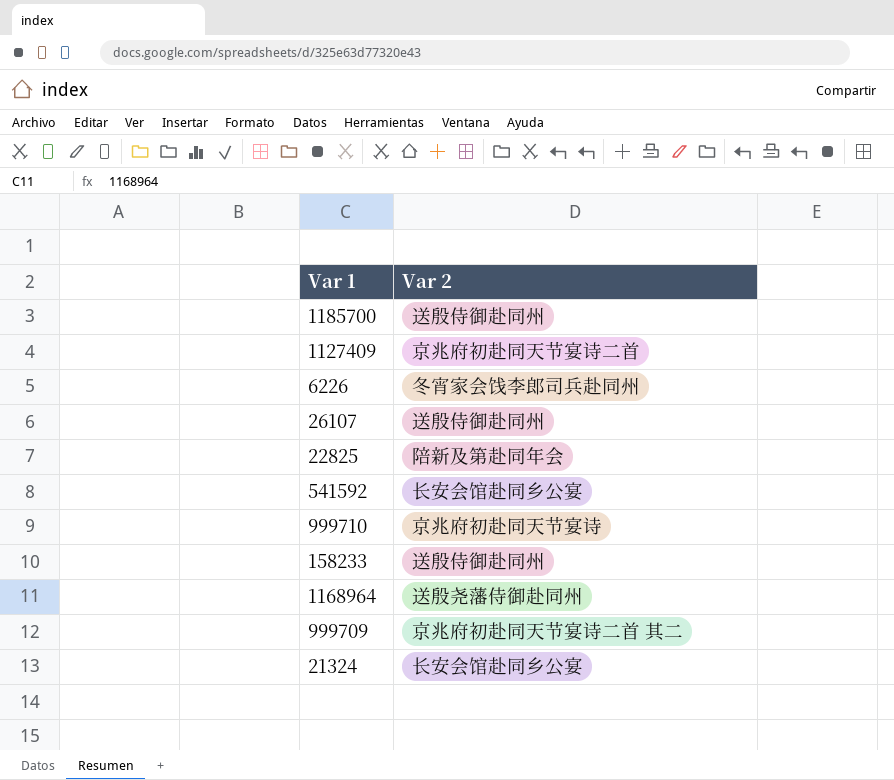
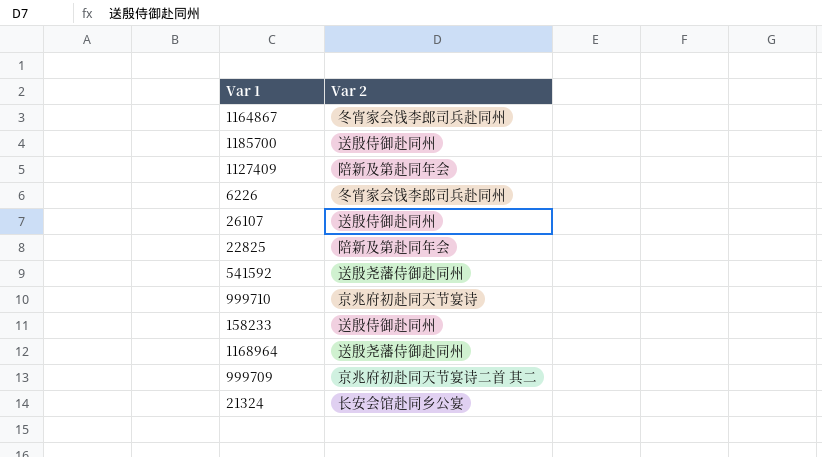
row 1164867: none -> 冬宵家会饯李郎司兵赴同州
1127409 | Var 2: 京兆府初赴同天节宴诗二首 -> 陪新及第赴同年会
541592 | Var 2: 长安会馆赴同乡公宴 -> 送殷尧藩侍御赴同州

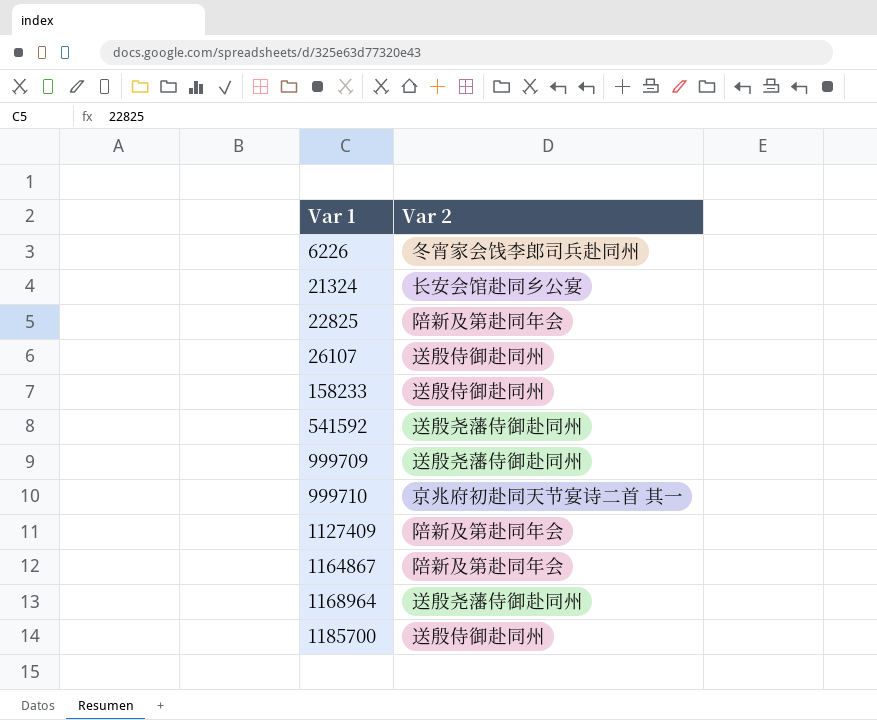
row order: none -> Var 1 ascending
999709 | Var 2: 京兆府初赴同天节宴诗二首 其二 -> 送殷尧藩侍御赴同州
999710 | Var 2: 京兆府初赴同天节宴诗 -> 京兆府初赴同天节宴诗二首 其一
1164867 | Var 2: 冬宵家会饯李郎司兵赴同州 -> 陪新及第赴同年会

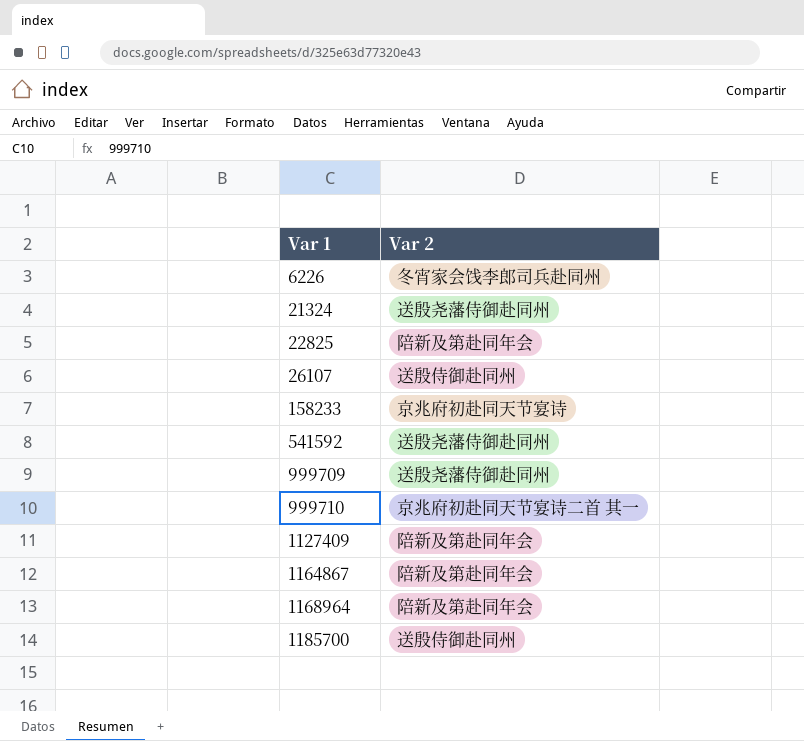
21324 | Var 2: 长安会馆赴同乡公宴 -> 送殷尧藩侍御赴同州
158233 | Var 2: 送殷侍御赴同州 -> 京兆府初赴同天节宴诗
1168964 | Var 2: 送殷尧藩侍御赴同州 -> 陪新及第赴同年会

